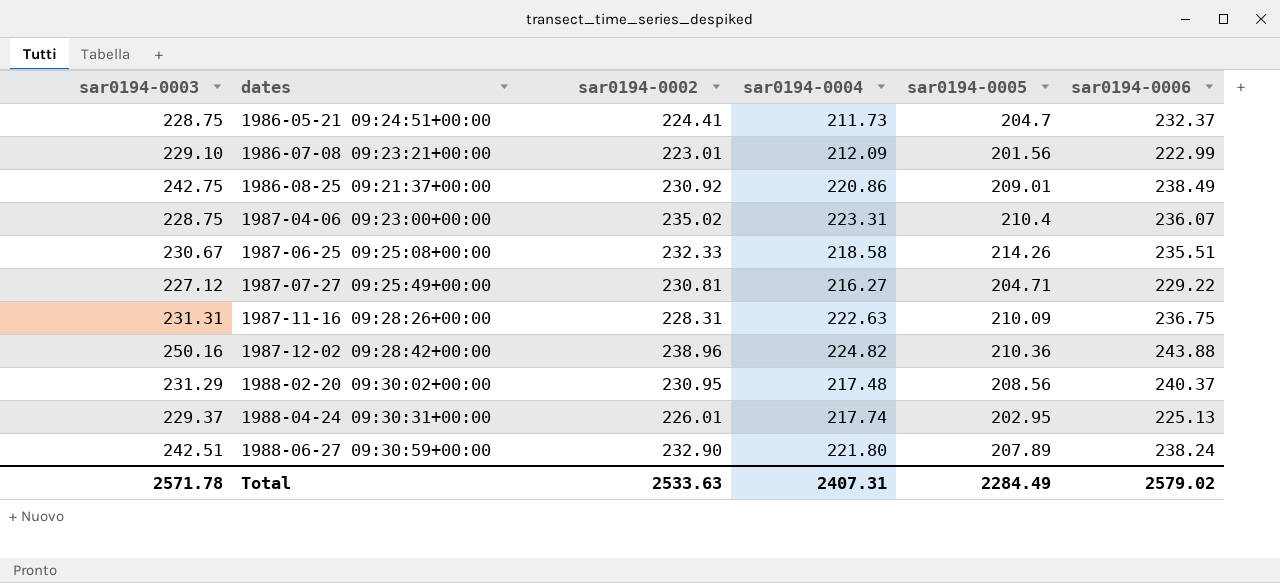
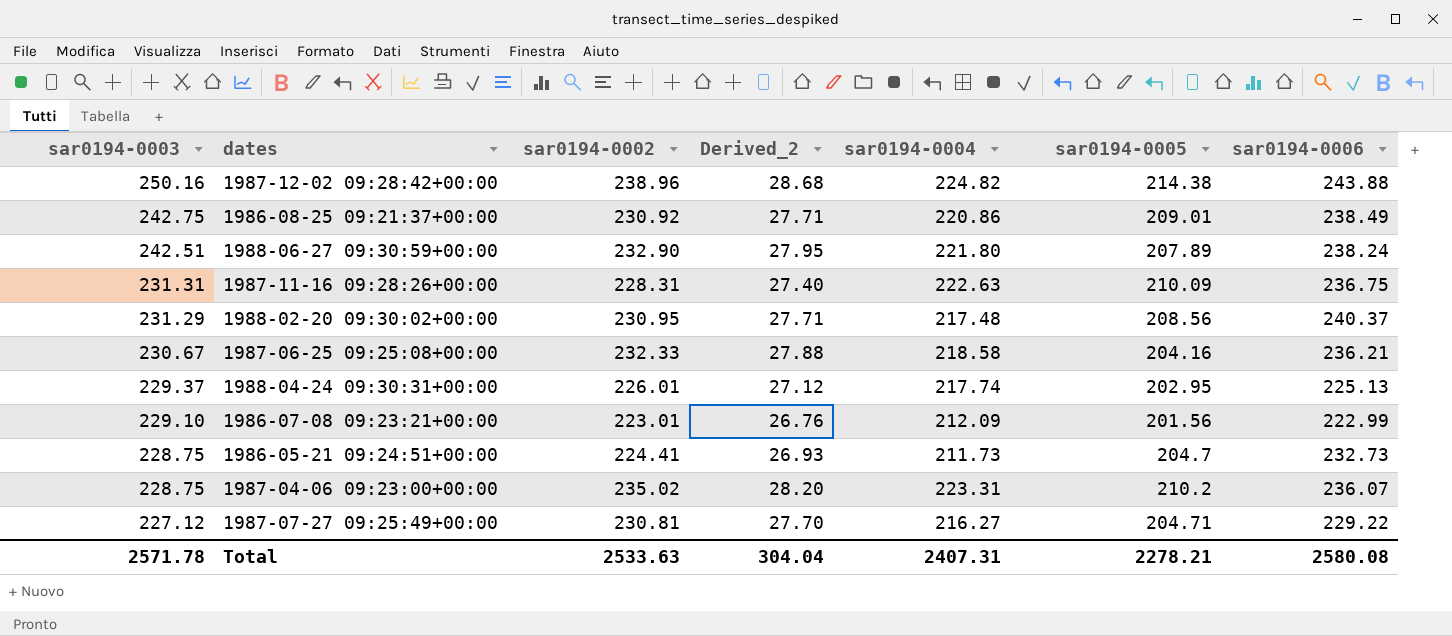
row order: dates ascending -> sar0194-0003 descending
column Derived_2 | formula: none -> [sar0194-0002] * 0.12
1987-12-02 09:28:42+00:00 | sar0194-0005: 210.36 -> 214.38
1987-06-25 09:25:08+00:00 | sar0194-0005: 214.26 -> 204.16
1987-06-25 09:25:08+00:00 | sar0194-0006: 235.51 -> 236.21
1986-05-21 09:24:51+00:00 | sar0194-0006: 232.37 -> 232.73
1987-04-06 09:23:00+00:00 | sar0194-0005: 210.4 -> 210.2
Total | sar0194-0005: 2284.49 -> 2278.21
Total | sar0194-0006: 2579.02 -> 2580.08

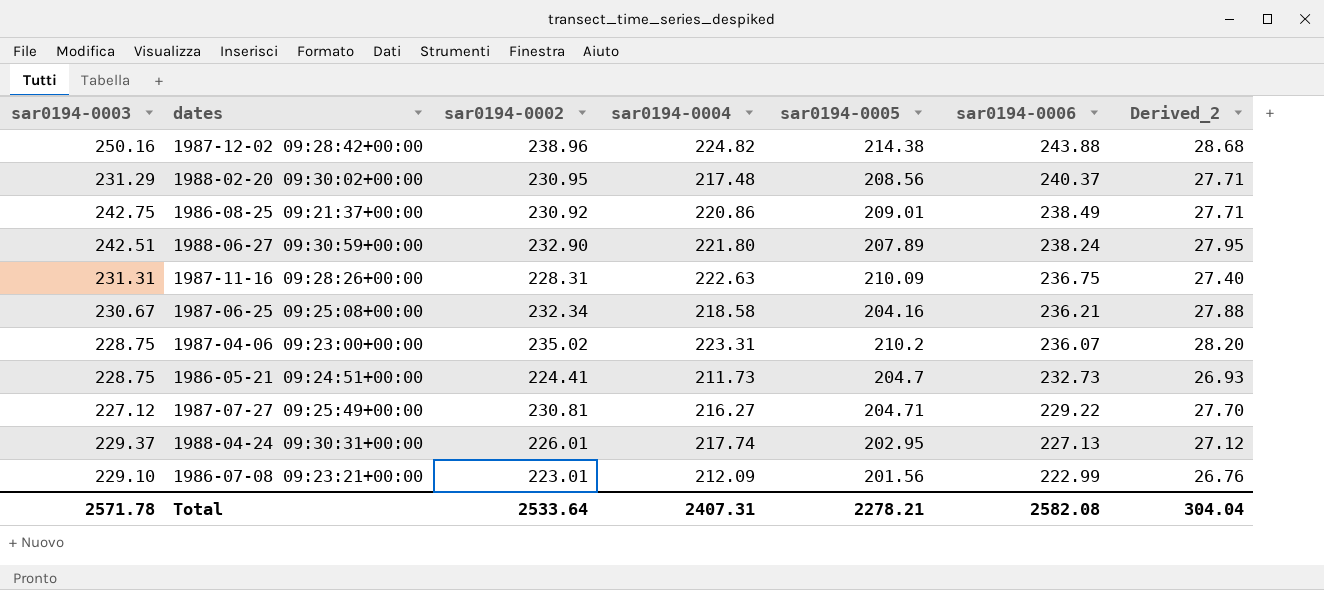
row order: sar0194-0003 descending -> sar0194-0006 descending
column Derived_2 | position: 4 -> 7
1987-06-25 09:25:08+00:00 | sar0194-0002: 232.33 -> 232.34
1988-04-24 09:30:31+00:00 | sar0194-0006: 225.13 -> 227.13
Total | sar0194-0002: 2533.63 -> 2533.64
Total | sar0194-0006: 2580.08 -> 2582.08

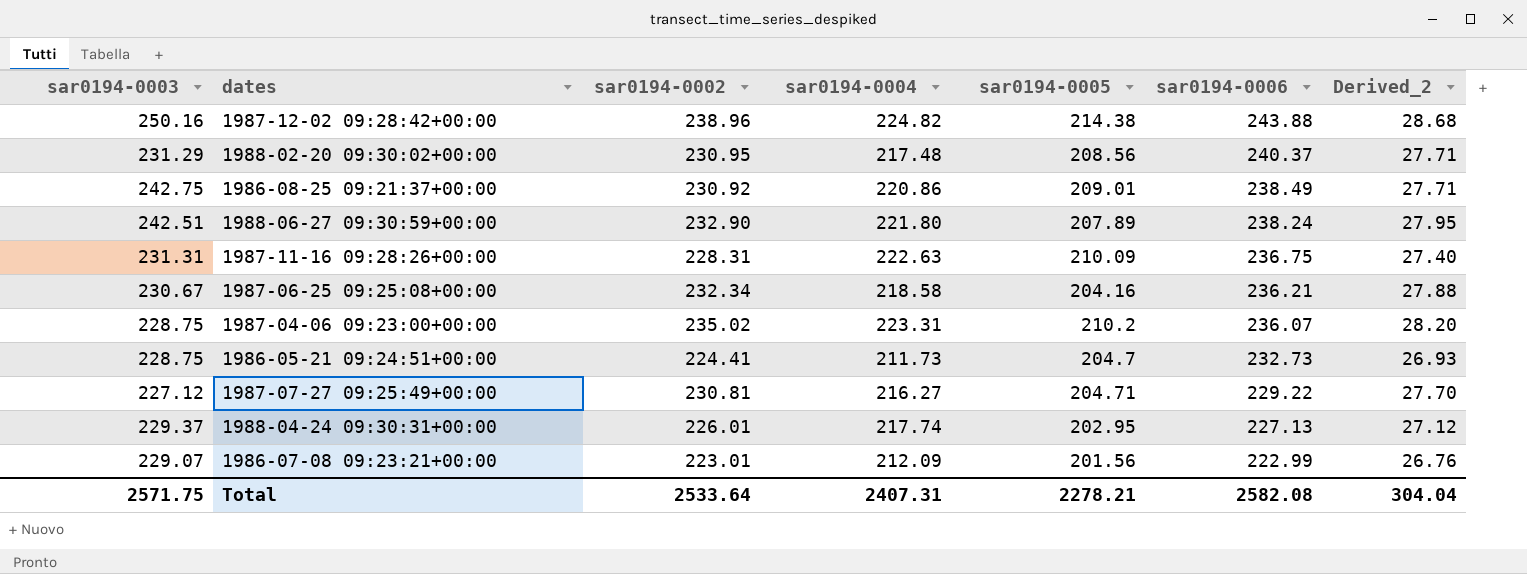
1986-07-08 09:23:21+00:00 | sar0194-0003: 229.10 -> 229.07
Total | sar0194-0003: 2571.78 -> 2571.75

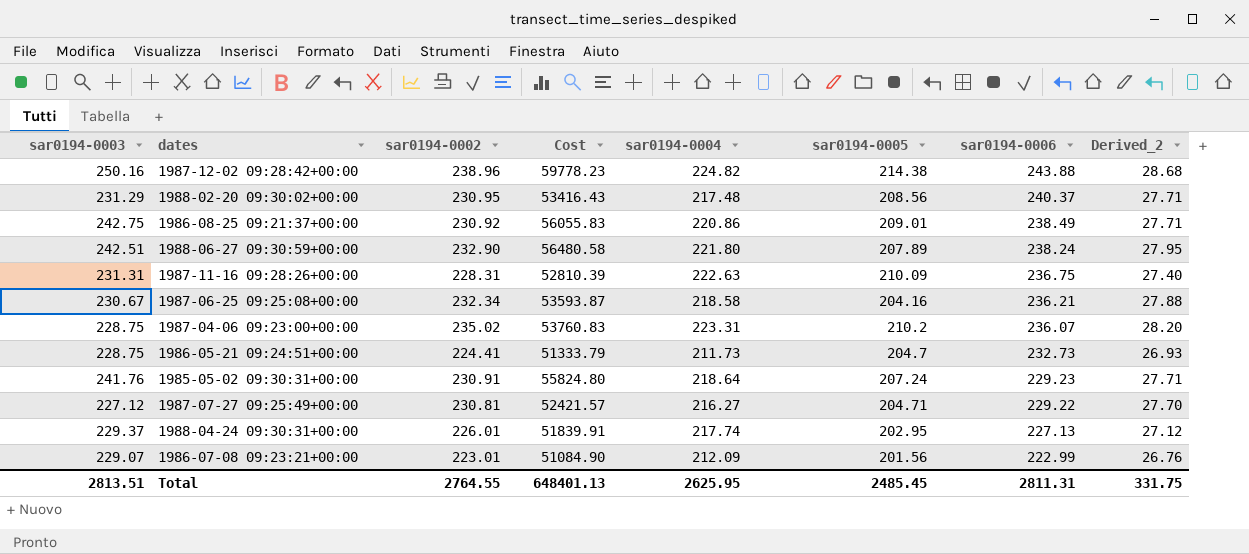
column Cost | formula: none -> [sar0194-0003] * [sar0194-0002]
row 1985-05-02 09:30:31+00:00: none -> 241.76 | 230.91 | 55824.80 | 218.64 | 207.24 | 229.23 | 27.71
Total | sar0194-0003: 2571.75 -> 2813.51
Total | sar0194-0002: 2533.64 -> 2764.55
Total | sar0194-0004: 2407.31 -> 2625.95
Total | sar0194-0005: 2278.21 -> 2485.45
Total | sar0194-0006: 2582.08 -> 2811.31
Total | Derived_2: 304.04 -> 331.75

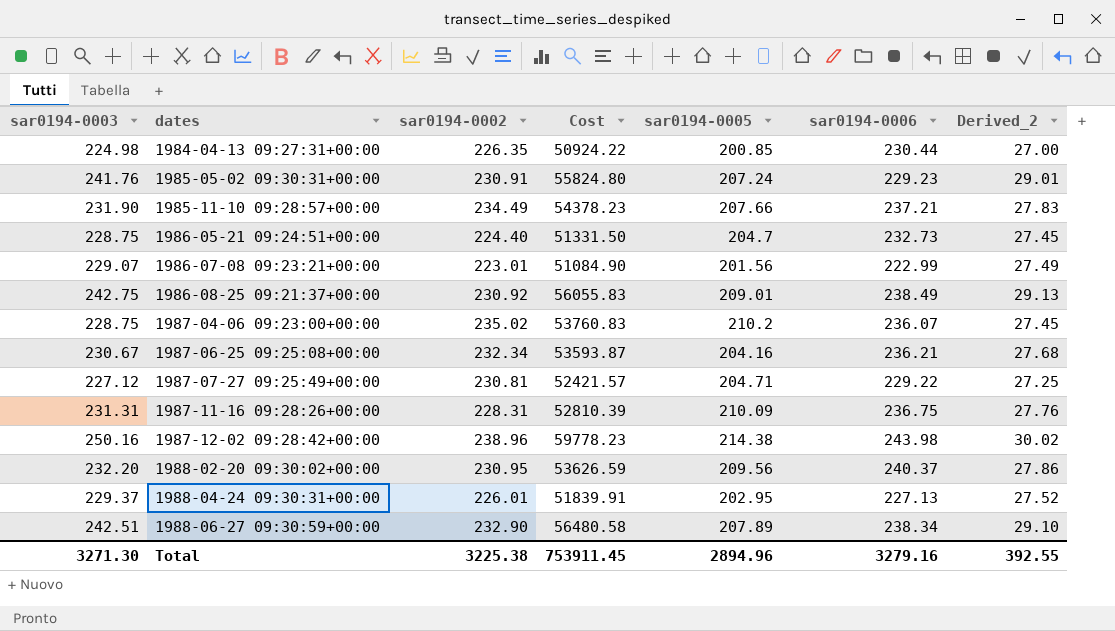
row order: sar0194-0006 descending -> dates ascending
column sar0194-0004 | position: 5 -> none
column Derived_2 | formula: [sar0194-0002] * 0.12 -> [sar0194-0003] * 0.12
row 1984-04-13 09:27:31+00:00: none -> 224.98 | 226.35 | 50924.22 | 200.85 | 230.44 | 27.00
row 1985-11-10 09:28:57+00:00: none -> 231.90 | 234.49 | 54378.23 | 207.66 | 237.21 | 27.83
1986-05-21 09:24:51+00:00 | sar0194-0002: 224.41 -> 224.40
1986-05-21 09:24:51+00:00 | Cost: 51333.79 -> 51331.50
1987-12-02 09:28:42+00:00 | sar0194-0006: 243.88 -> 243.98
1988-02-20 09:30:02+00:00 | sar0194-0003: 231.29 -> 232.20
1988-02-20 09:30:02+00:00 | Cost: 53416.43 -> 53626.59
1988-02-20 09:30:02+00:00 | sar0194-0005: 208.56 -> 209.56
1988-06-27 09:30:59+00:00 | sar0194-0006: 238.24 -> 238.34
Total | sar0194-0003: 2813.51 -> 3271.30
Total | sar0194-0002: 2764.55 -> 3225.38
Total | Cost: 648401.13 -> 753911.45
Total | sar0194-0005: 2485.45 -> 2894.96
Total | sar0194-0006: 2811.31 -> 3279.16
Total | Derived_2: 331.75 -> 392.55

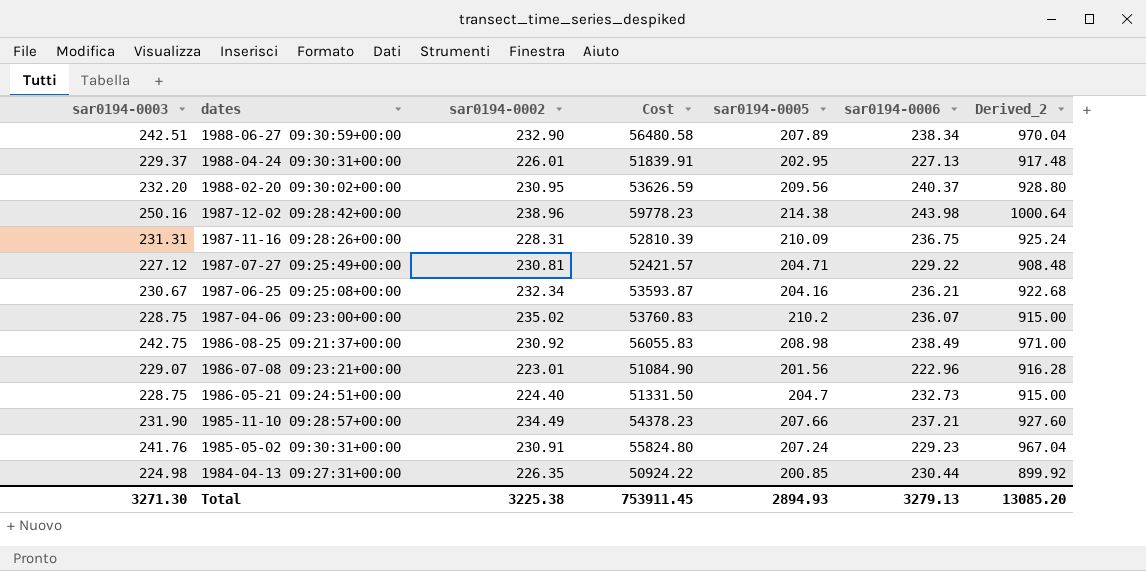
row order: dates ascending -> dates descending
column Derived_2 | formula: [sar0194-0003] * 0.12 -> [sar0194-0003] * 4
1986-08-25 09:21:37+00:00 | sar0194-0005: 209.01 -> 208.98
1986-07-08 09:23:21+00:00 | sar0194-0006: 222.99 -> 222.96
Total | sar0194-0005: 2894.96 -> 2894.93
Total | sar0194-0006: 3279.16 -> 3279.13
Total | Derived_2: 392.55 -> 13085.20

